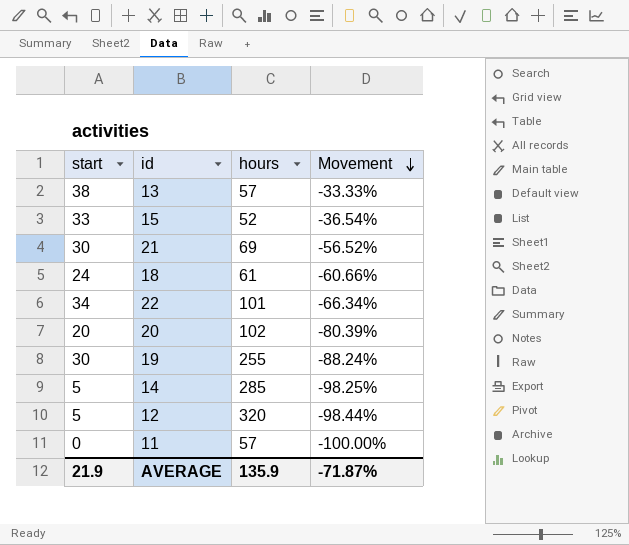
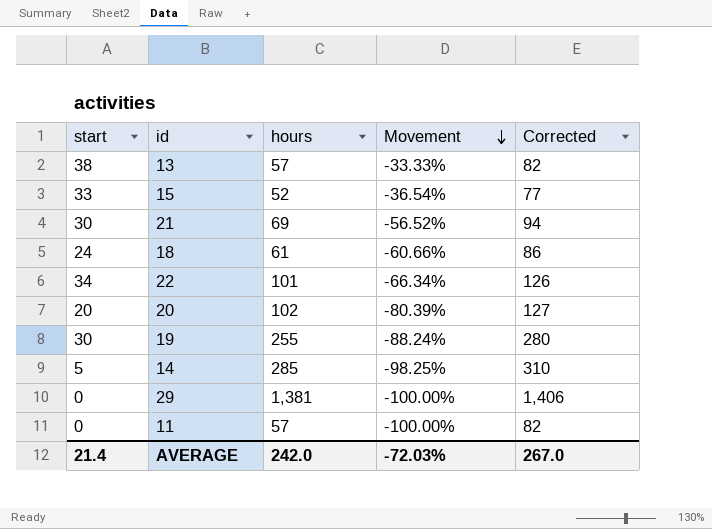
column Corrected | formula: none -> [hours] + 25
row 12: 5 | 320 | -98.44% -> none
row 29: none -> 0 | 1,381 | -100.00% | 1,406
AVERAGE | start: 21.9 -> 21.4
AVERAGE | hours: 135.9 -> 242.0
AVERAGE | Movement: -71.87% -> -72.03%

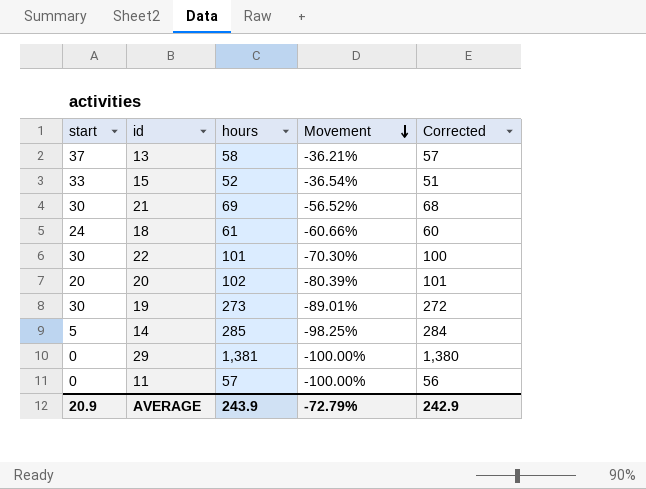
column Corrected | formula: [hours] + 25 -> [hours] - 1
13 | start: 38 -> 37
13 | hours: 57 -> 58
13 | Movement: -33.33% -> -36.21%
22 | start: 34 -> 30
22 | Movement: -66.34% -> -70.30%
19 | hours: 255 -> 273
19 | Movement: -88.24% -> -89.01%
AVERAGE | start: 21.4 -> 20.9
AVERAGE | hours: 242.0 -> 243.9
AVERAGE | Movement: -72.03% -> -72.79%
AVERAGE | Corrected: 267.0 -> 242.9

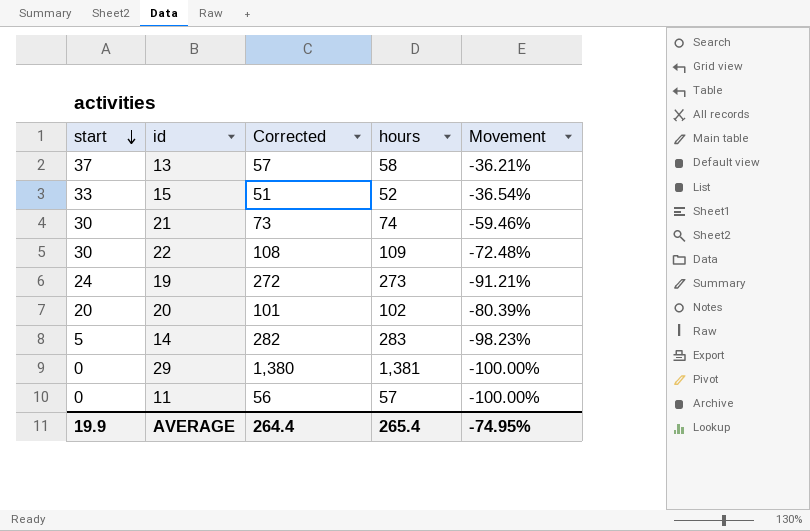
row order: Movement descending -> start descending
column Corrected | position: 5 -> 3
row 18: 24 | 61 | -60.66% | 60 -> none
21 | Corrected: 68 -> 73
21 | hours: 69 -> 74
21 | Movement: -56.52% -> -59.46%
22 | Corrected: 100 -> 108
22 | hours: 101 -> 109
22 | Movement: -70.30% -> -72.48%
19 | start: 30 -> 24
19 | Movement: -89.01% -> -91.21%
14 | Corrected: 284 -> 282
14 | hours: 285 -> 283
14 | Movement: -98.25% -> -98.23%
AVERAGE | start: 20.9 -> 19.9
AVERAGE | Corrected: 242.9 -> 264.4
AVERAGE | hours: 243.9 -> 265.4
AVERAGE | Movement: -72.79% -> -74.95%

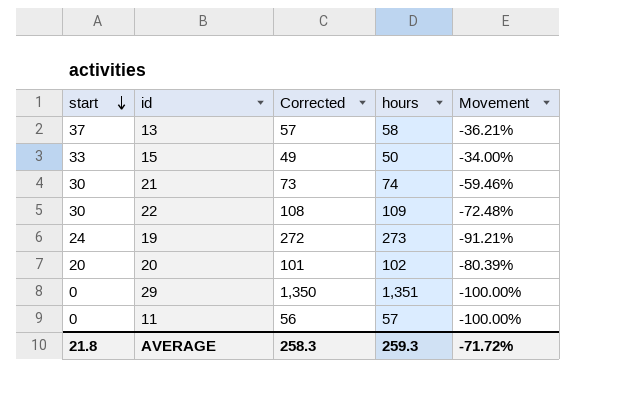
row 14: 5 | 282 | 283 | -98.23% -> none
15 | Corrected: 51 -> 49
15 | hours: 52 -> 50
15 | Movement: -36.54% -> -34.00%
29 | Corrected: 1,380 -> 1,350
29 | hours: 1,381 -> 1,351
AVERAGE | start: 19.9 -> 21.8
AVERAGE | Corrected: 264.4 -> 258.3
AVERAGE | hours: 265.4 -> 259.3
AVERAGE | Movement: -74.95% -> -71.72%

